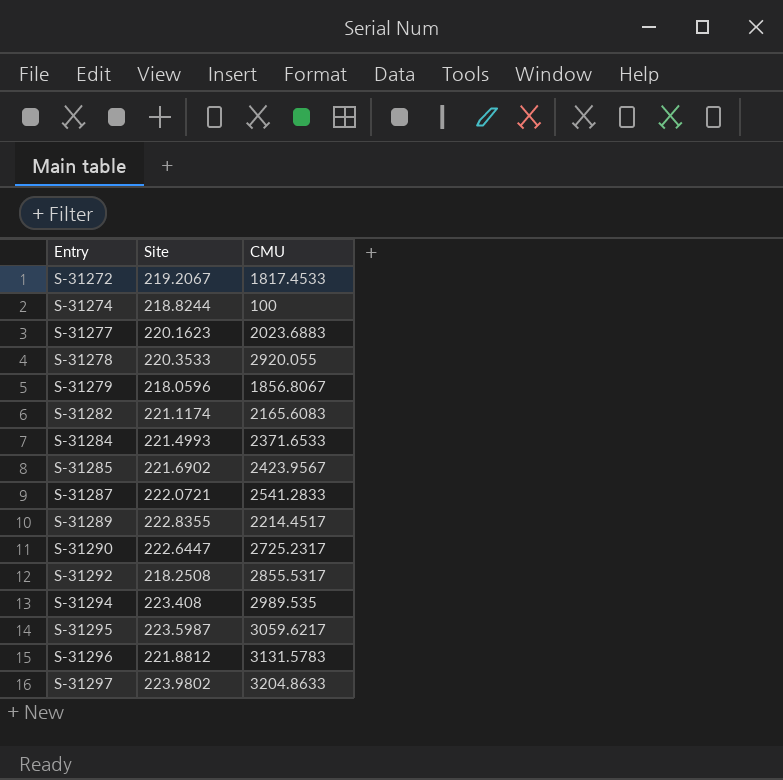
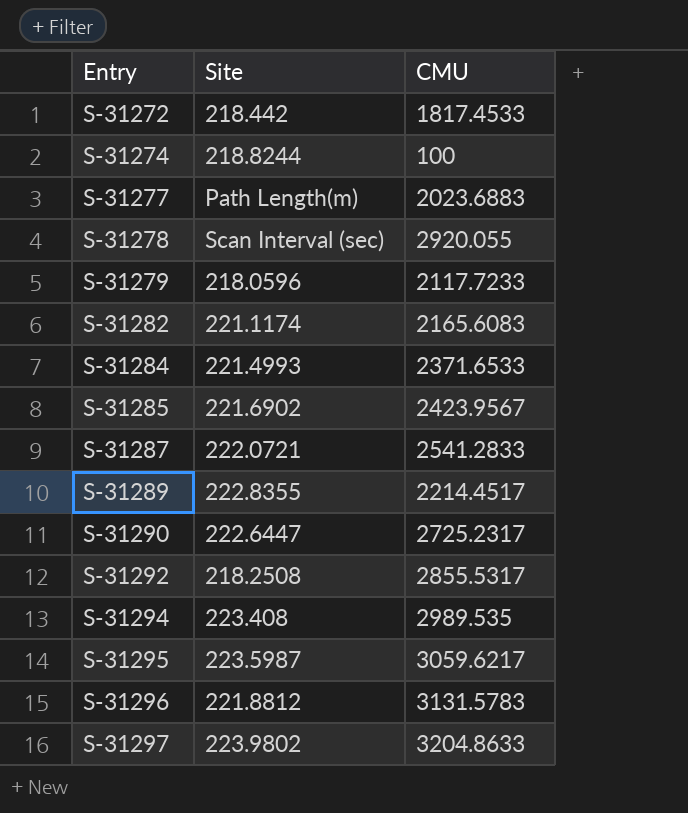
S-31272 | Site: 219.2067 -> 218.442
S-31277 | Site: 220.1623 -> Path Length(m)
S-31278 | Site: 220.3533 -> Scan Interval (sec)
S-31279 | CMU: 1856.8067 -> 2117.7233

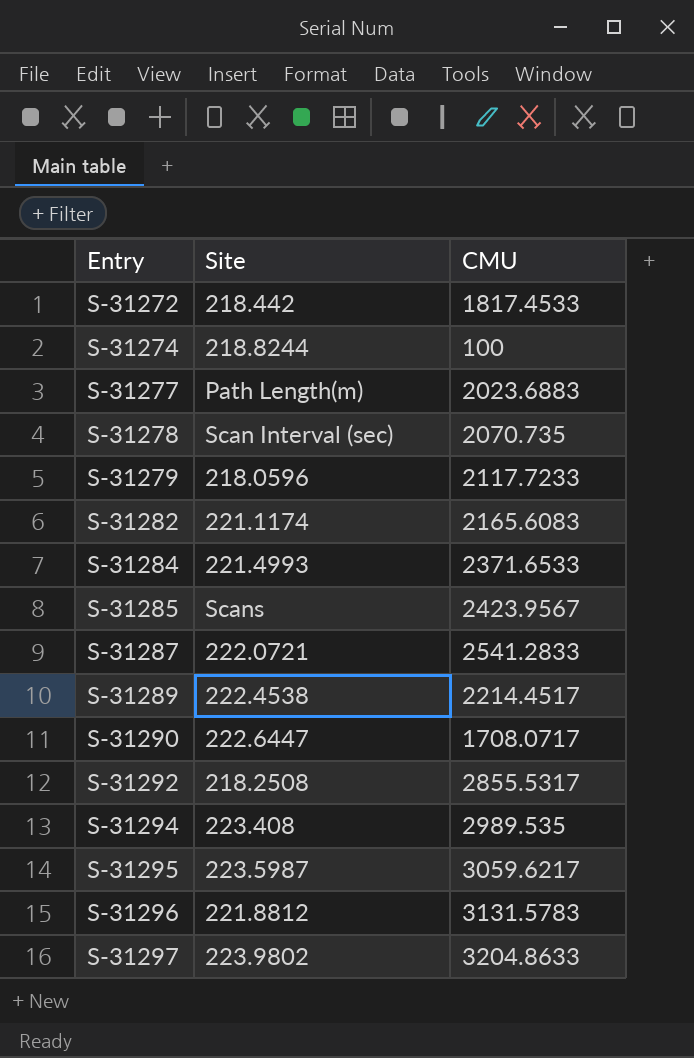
S-31278 | CMU: 2920.055 -> 2070.735
S-31285 | Site: 221.6902 -> Scans
S-31289 | Site: 222.8355 -> 222.4538
S-31290 | CMU: 2725.2317 -> 1708.0717

